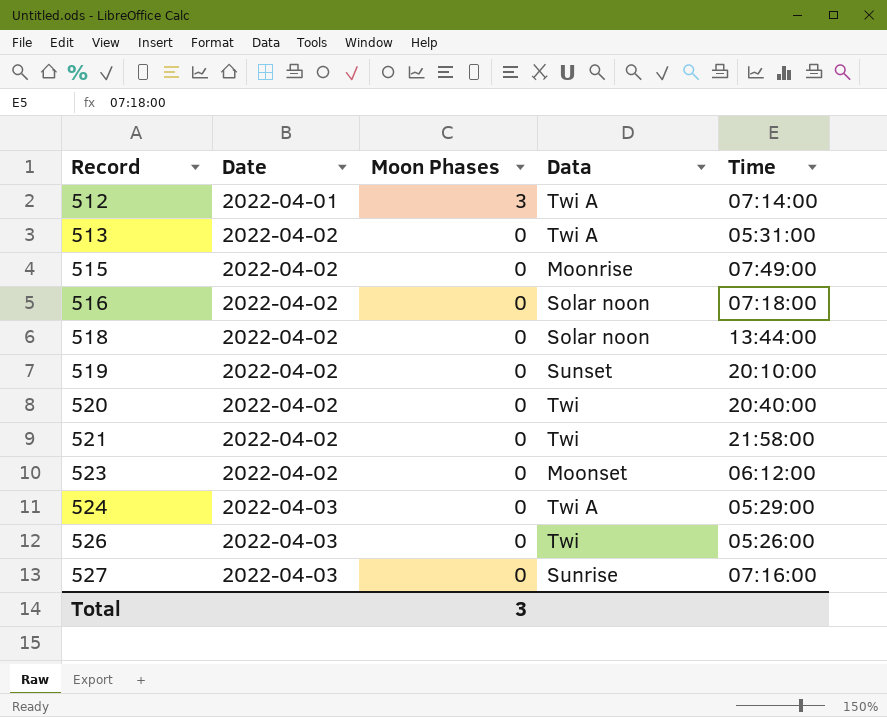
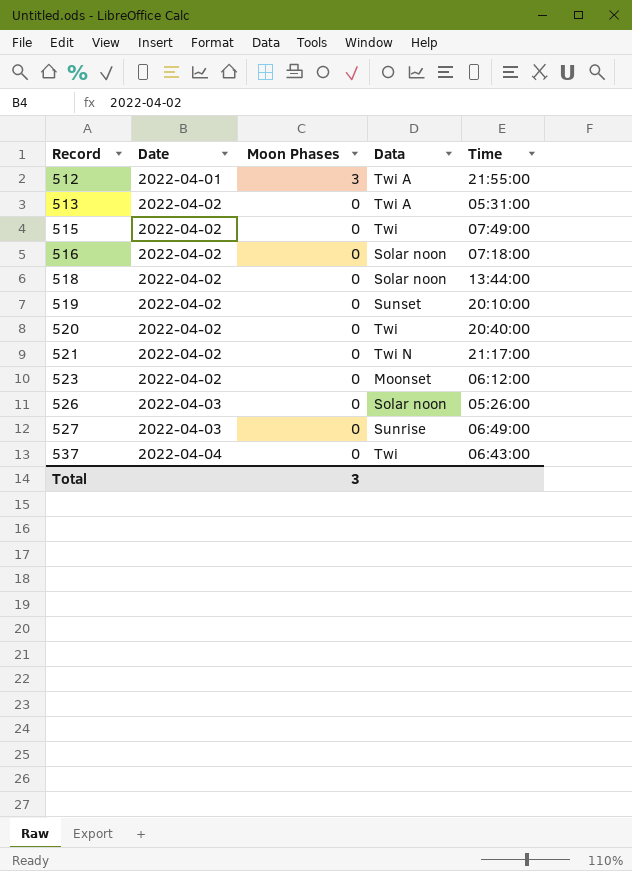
row 524: 2022-04-03 | 0 | Twi A | 05:29:00 -> none
512 | Time: 07:14:00 -> 21:55:00
515 | Data: Moonrise -> Twi
521 | Data: Twi -> Twi N
521 | Time: 21:58:00 -> 21:17:00
526 | Data: Twi -> Solar noon
527 | Time: 07:16:00 -> 06:49:00
row 537: none -> 2022-04-04 | 0 | Twi | 06:43:00

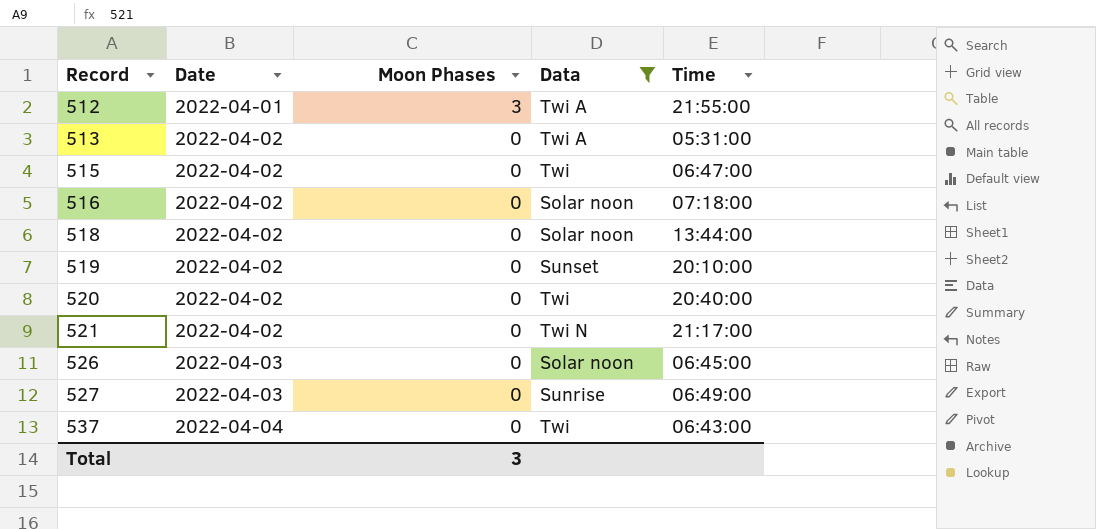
filter: none -> Data != Moonset
515 | Time: 07:49:00 -> 06:47:00
526 | Time: 05:26:00 -> 06:45:00

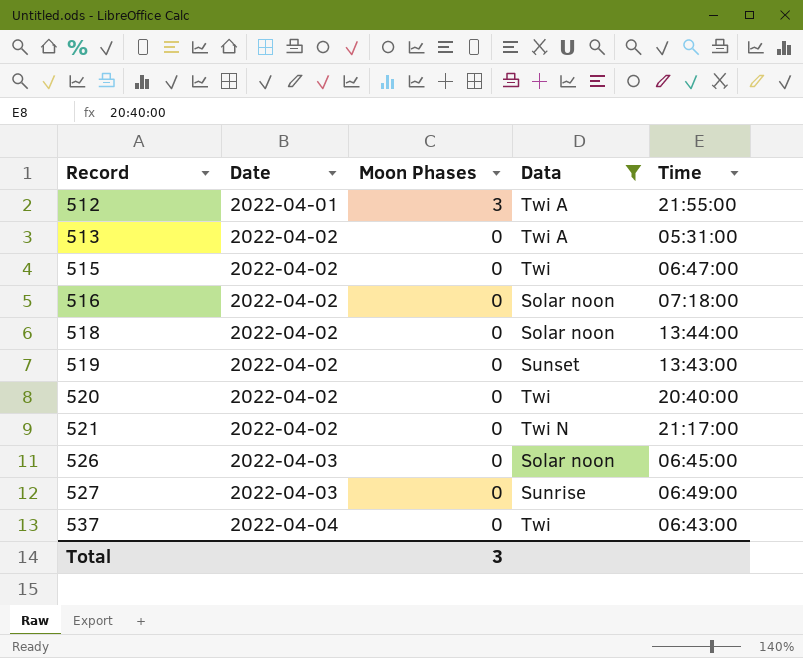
519 | Time: 20:10:00 -> 13:43:00

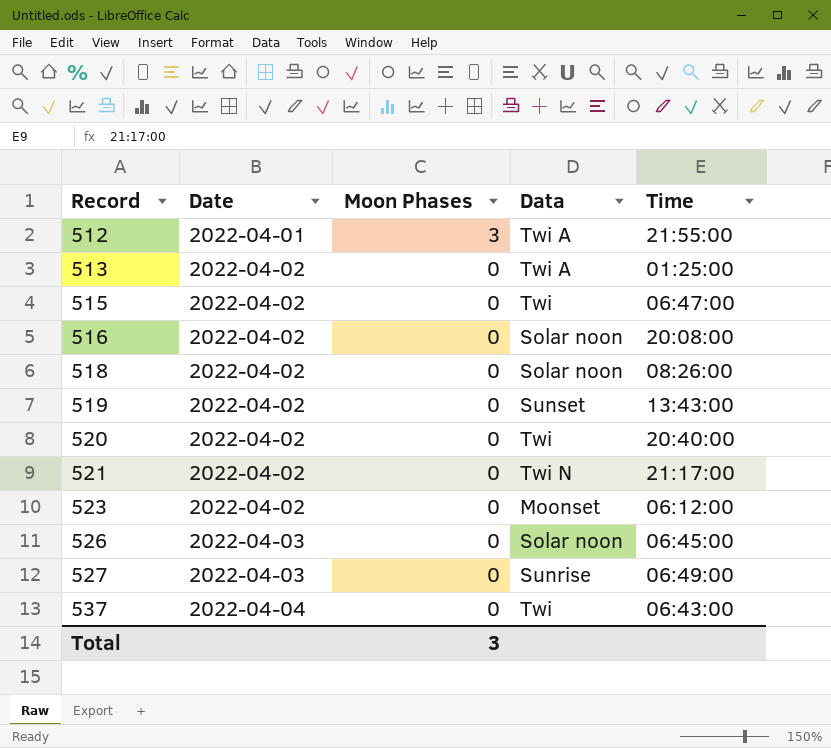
filter: Data != Moonset -> none
513 | Time: 05:31:00 -> 01:25:00
516 | Time: 07:18:00 -> 20:08:00
518 | Time: 13:44:00 -> 08:26:00

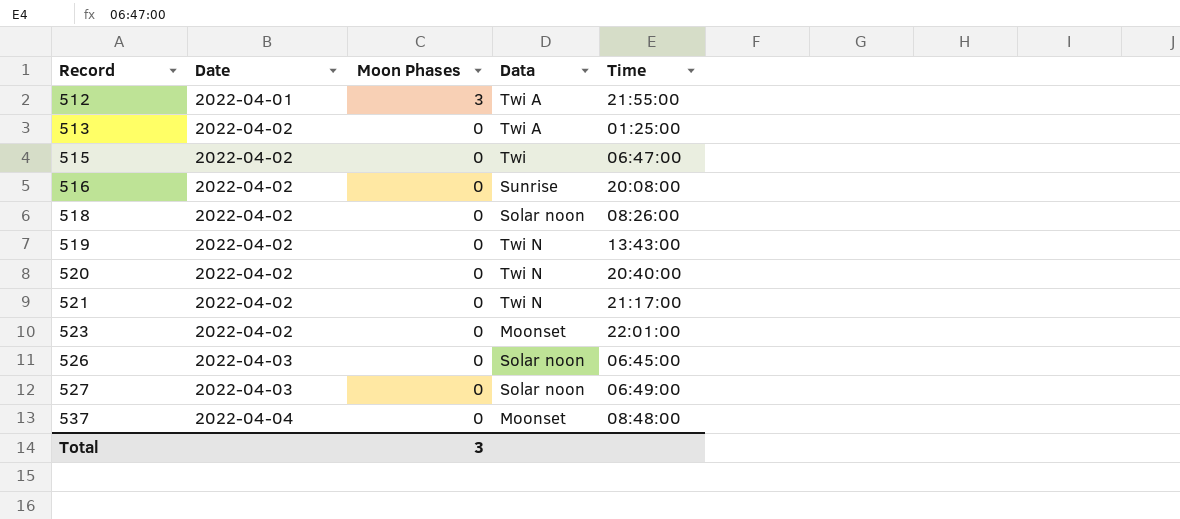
516 | Data: Solar noon -> Sunrise
519 | Data: Sunset -> Twi N
520 | Data: Twi -> Twi N
523 | Time: 06:12:00 -> 22:01:00
527 | Data: Sunrise -> Solar noon
537 | Data: Twi -> Moonset
537 | Time: 06:43:00 -> 08:48:00

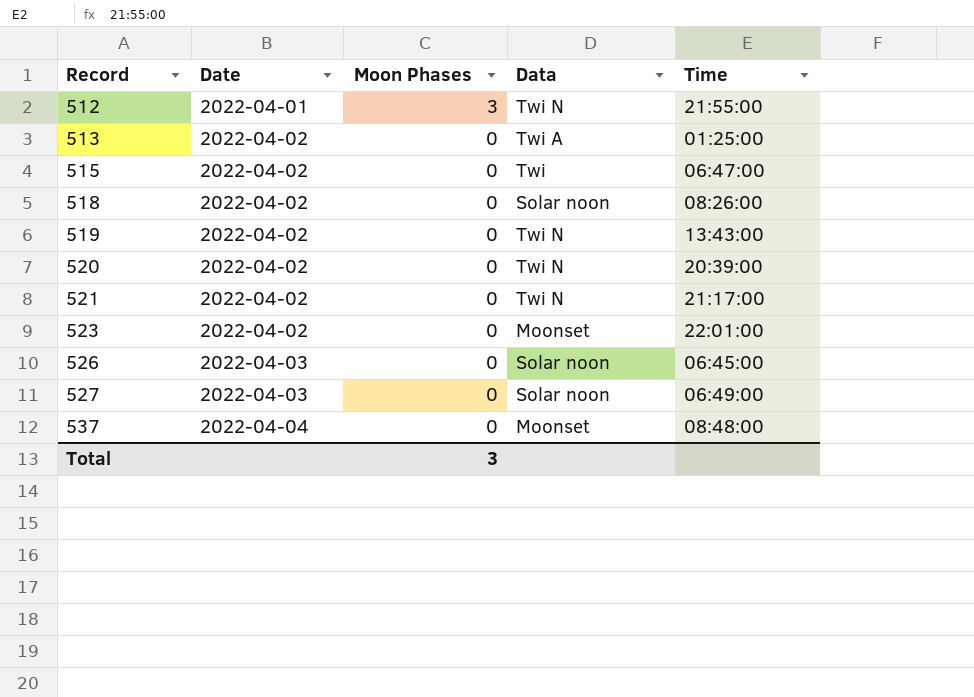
row 516: 2022-04-02 | 0 | Sunrise | 20:08:00 -> none
512 | Data: Twi A -> Twi N
520 | Time: 20:40:00 -> 20:39:00

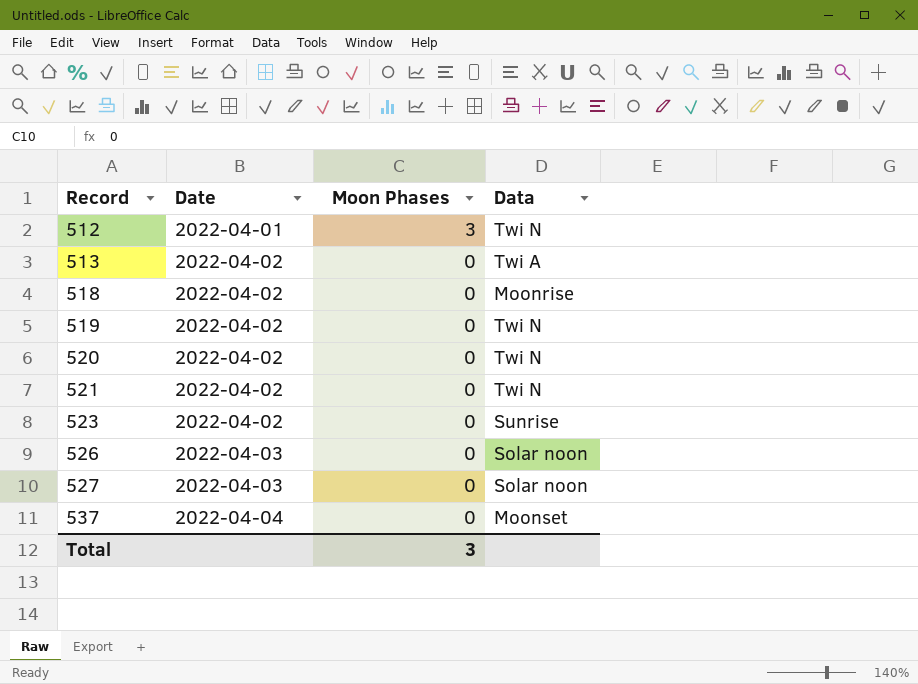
column Time | position: 5 -> none
row 515: 2022-04-02 | 0 | Twi | 06:47:00 -> none
518 | Data: Solar noon -> Moonrise
523 | Data: Moonset -> Sunrise

